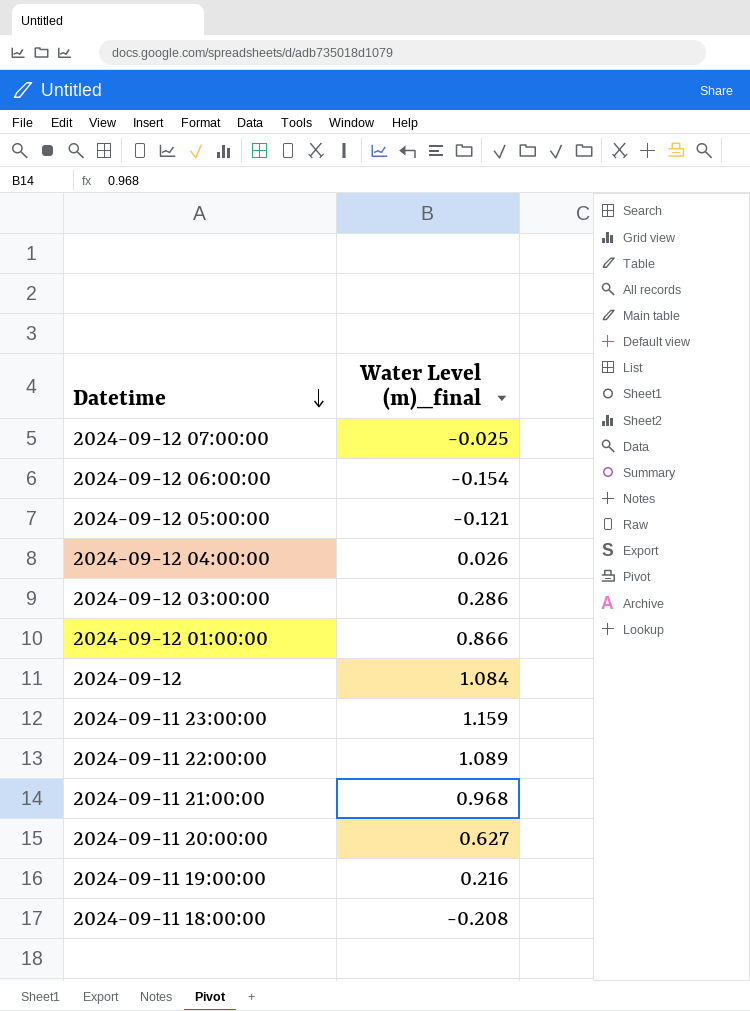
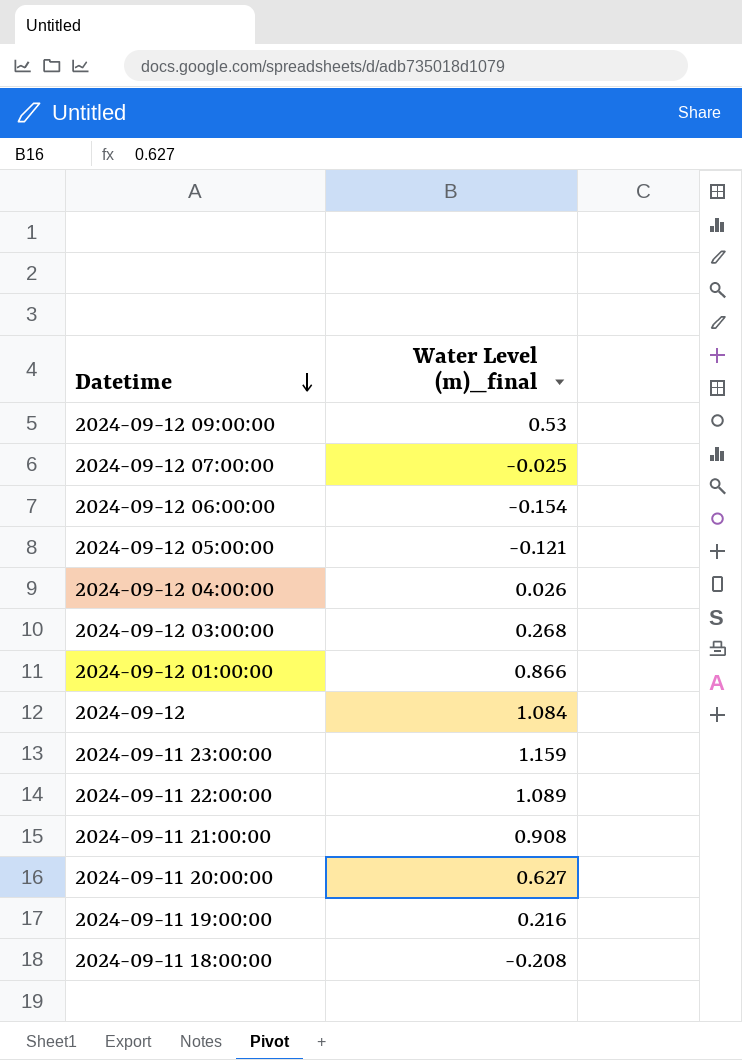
row 2024-09-12 09:00:00: none -> 0.53
2024-09-12 03:00:00 | Water Level (m)_final: 0.286 -> 0.268
2024-09-11 21:00:00 | Water Level (m)_final: 0.968 -> 0.908

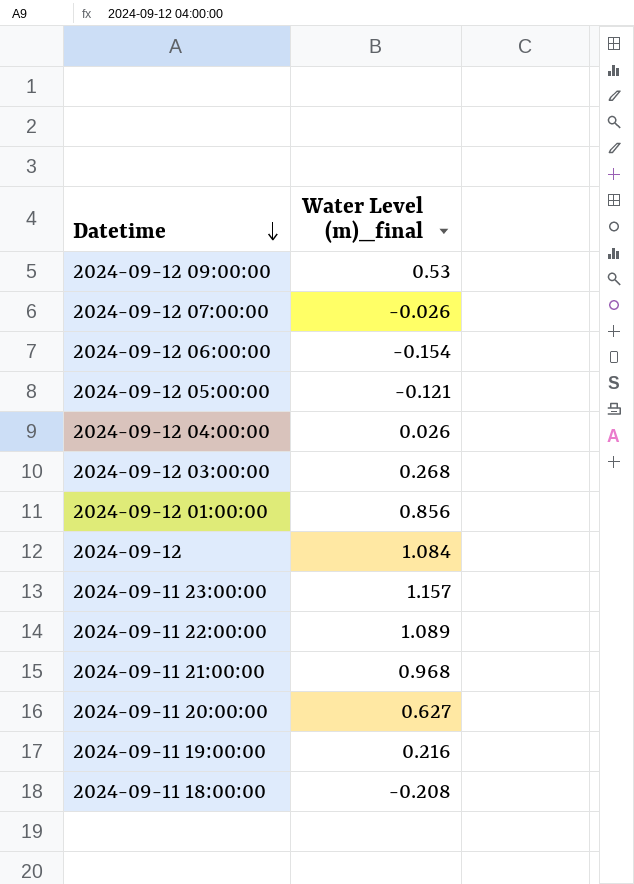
2024-09-12 07:00:00 | Water Level (m)_final: -0.025 -> -0.026
2024-09-12 01:00:00 | Water Level (m)_final: 0.866 -> 0.856
2024-09-11 23:00:00 | Water Level (m)_final: 1.159 -> 1.157
2024-09-11 21:00:00 | Water Level (m)_final: 0.908 -> 0.968

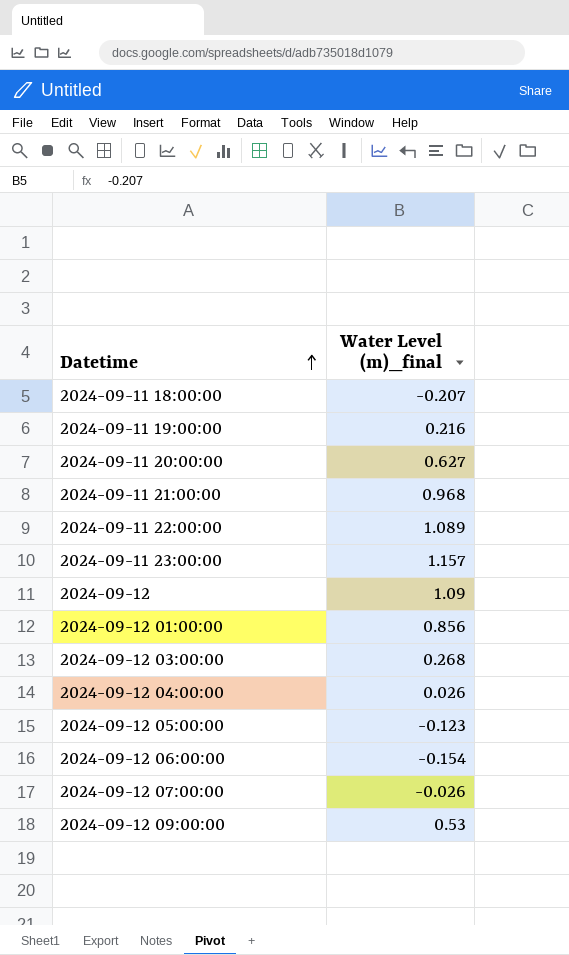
row order: Datetime descending -> Datetime ascending
2024-09-11 18:00:00 | Water Level (m)_final: -0.208 -> -0.207
2024-09-12 | Water Level (m)_final: 1.084 -> 1.09
2024-09-12 05:00:00 | Water Level (m)_final: -0.121 -> -0.123

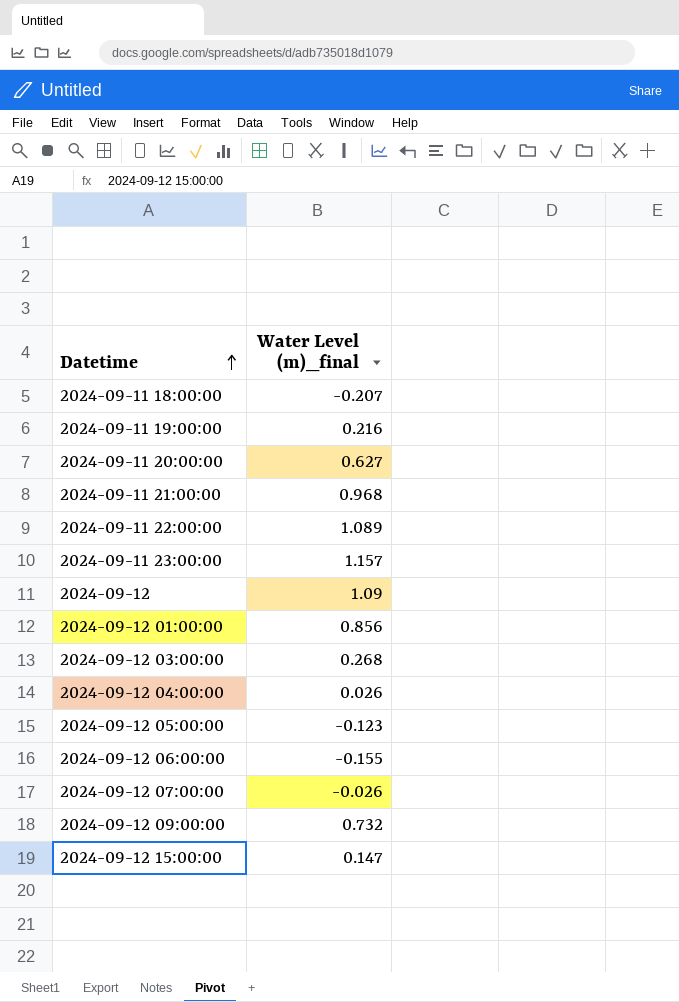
2024-09-12 06:00:00 | Water Level (m)_final: -0.154 -> -0.155
2024-09-12 09:00:00 | Water Level (m)_final: 0.53 -> 0.732
row 2024-09-12 15:00:00: none -> 0.147

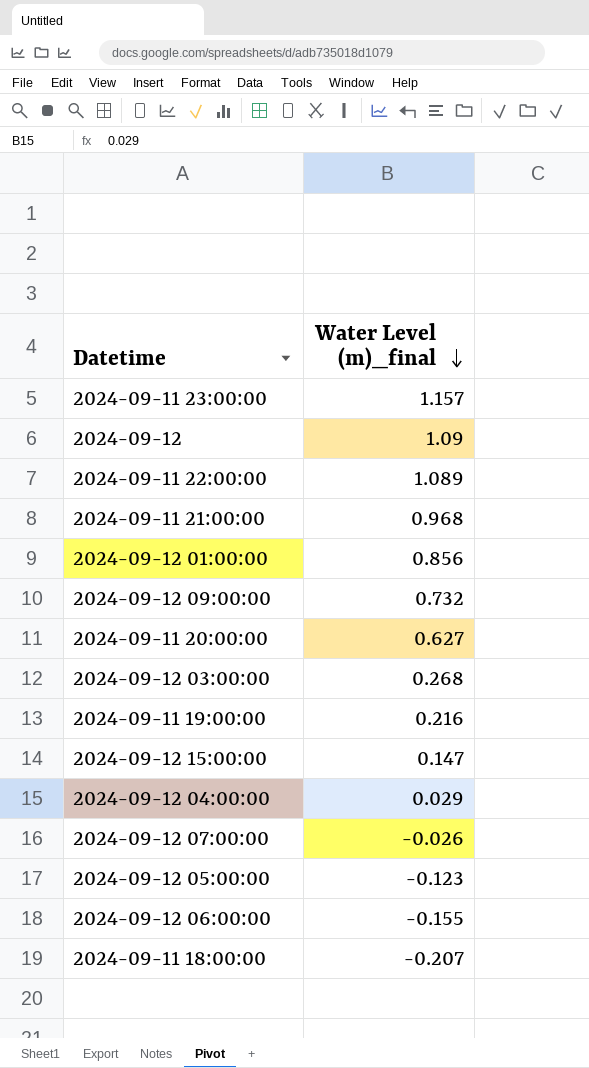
row order: Datetime ascending -> Water Level (m)_final descending
2024-09-12 04:00:00 | Water Level (m)_final: 0.026 -> 0.029

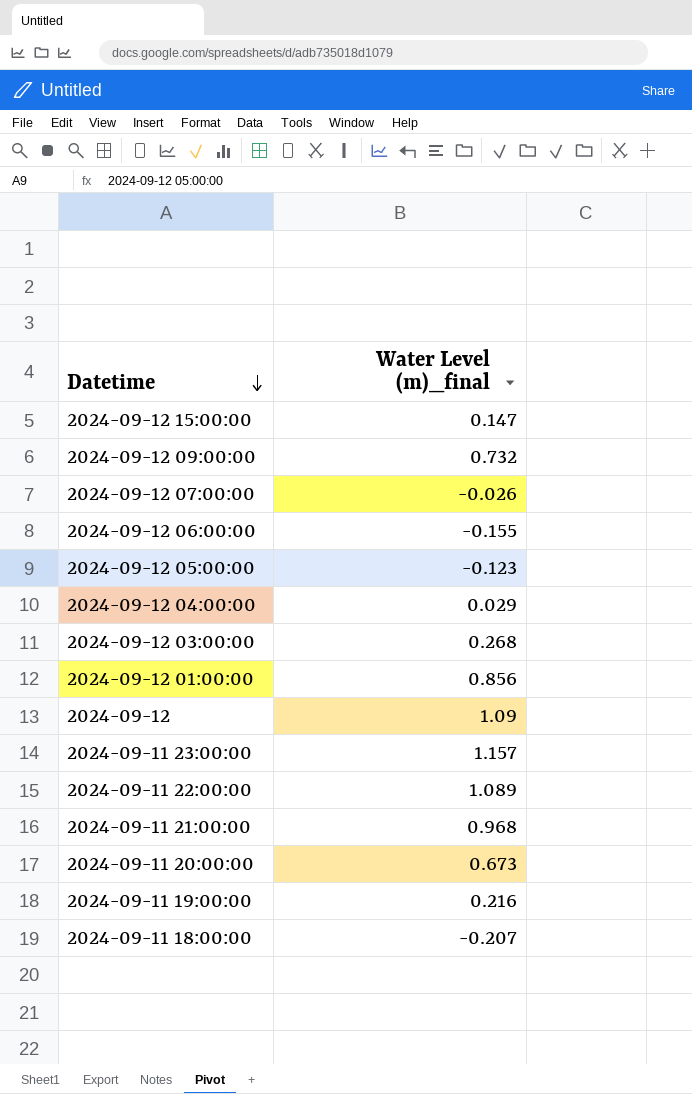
row order: Water Level (m)_final descending -> Datetime descending
2024-09-11 20:00:00 | Water Level (m)_final: 0.627 -> 0.673

